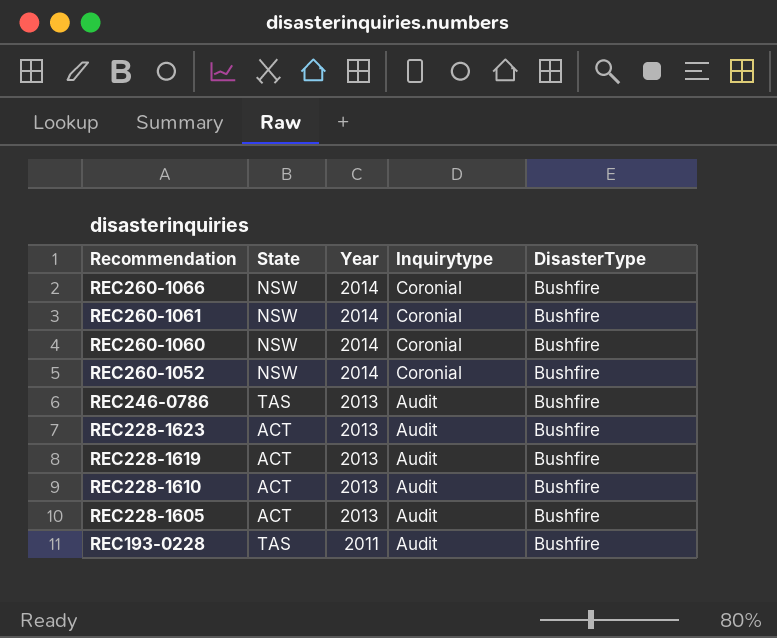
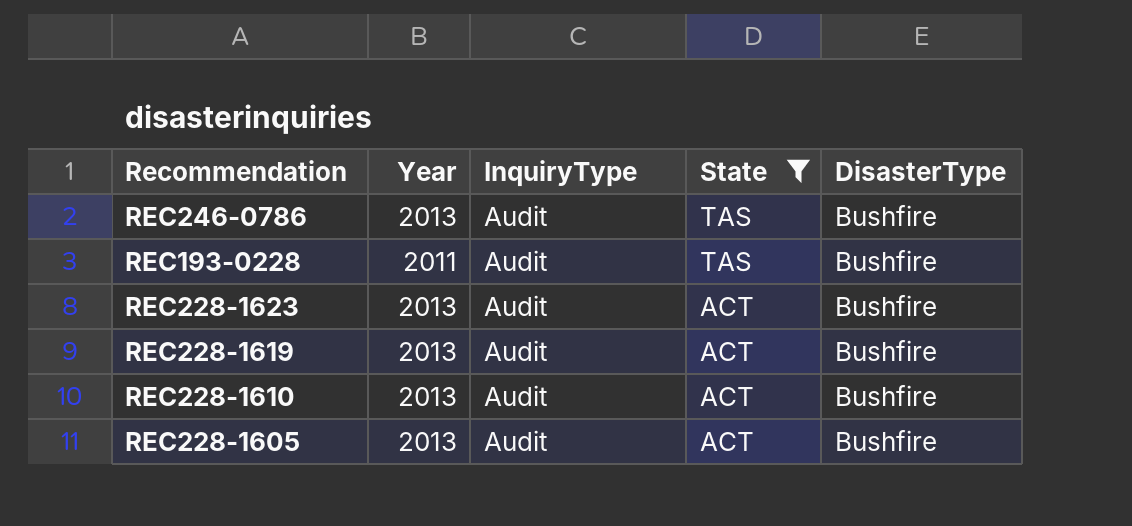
filter: none -> State != NSW
row order: Recommendation descending -> State descending
column name: Inquirytype -> InquiryType
column State | position: 2 -> 4

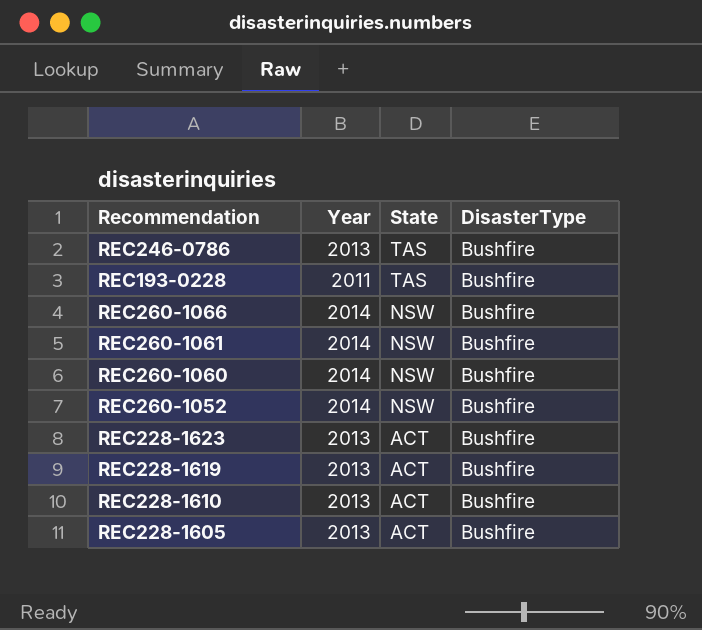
filter: State != NSW -> none
column InquiryType | position: 3 -> none

